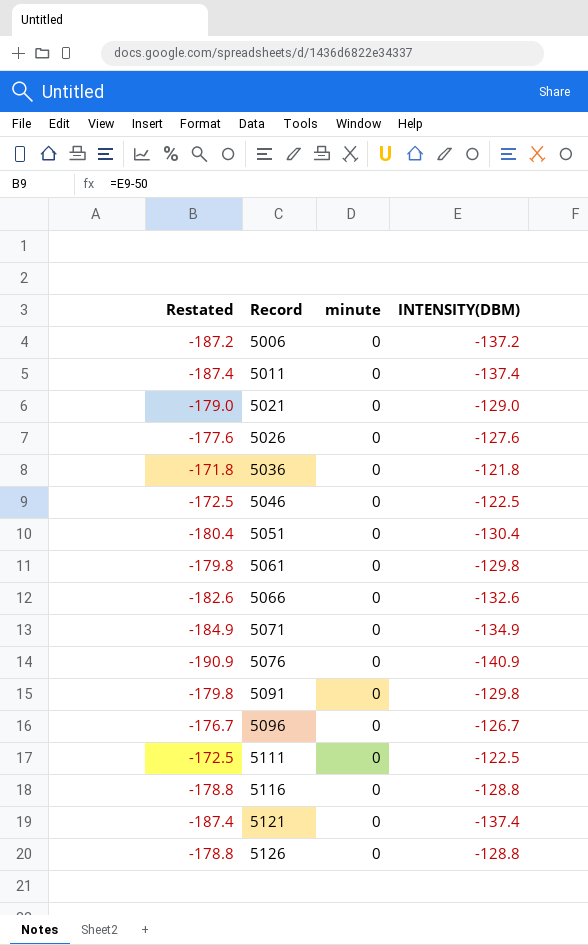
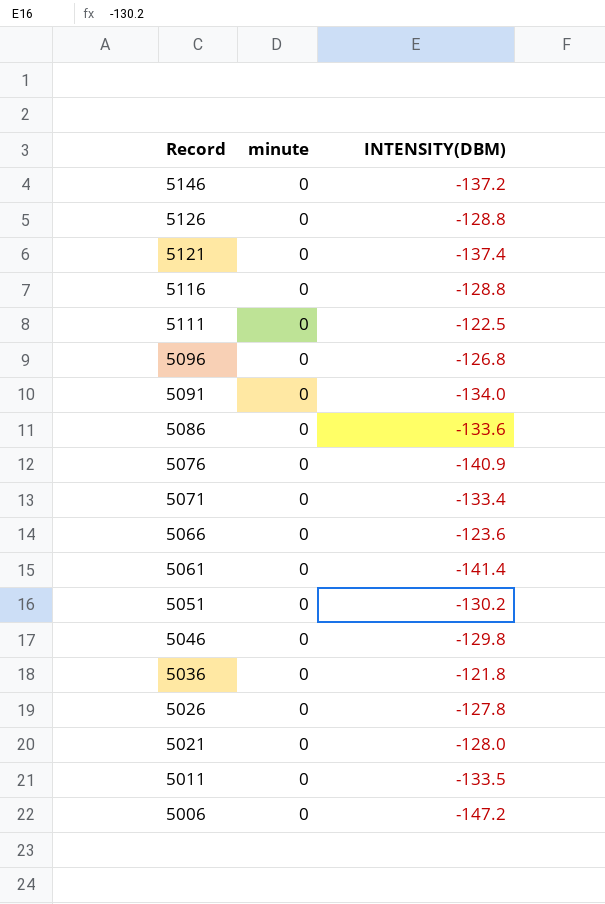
row order: Record ascending -> Record descending
column Restated | formula: [INTENSITY(DBM)] - 50 -> none
row 5146: none -> 0 | -137.2
5096 | INTENSITY(DBM): -126.7 -> -126.8
5091 | INTENSITY(DBM): -129.8 -> -134.0
row 5086: none -> 0 | -133.6
5071 | INTENSITY(DBM): -134.9 -> -133.4
5066 | INTENSITY(DBM): -132.6 -> -123.6
5061 | INTENSITY(DBM): -129.8 -> -141.4
5051 | INTENSITY(DBM): -130.4 -> -130.2
5046 | INTENSITY(DBM): -122.5 -> -129.8
5026 | INTENSITY(DBM): -127.6 -> -127.8
5021 | INTENSITY(DBM): -129.0 -> -128.0
5011 | INTENSITY(DBM): -137.4 -> -133.5
5006 | INTENSITY(DBM): -137.2 -> -147.2

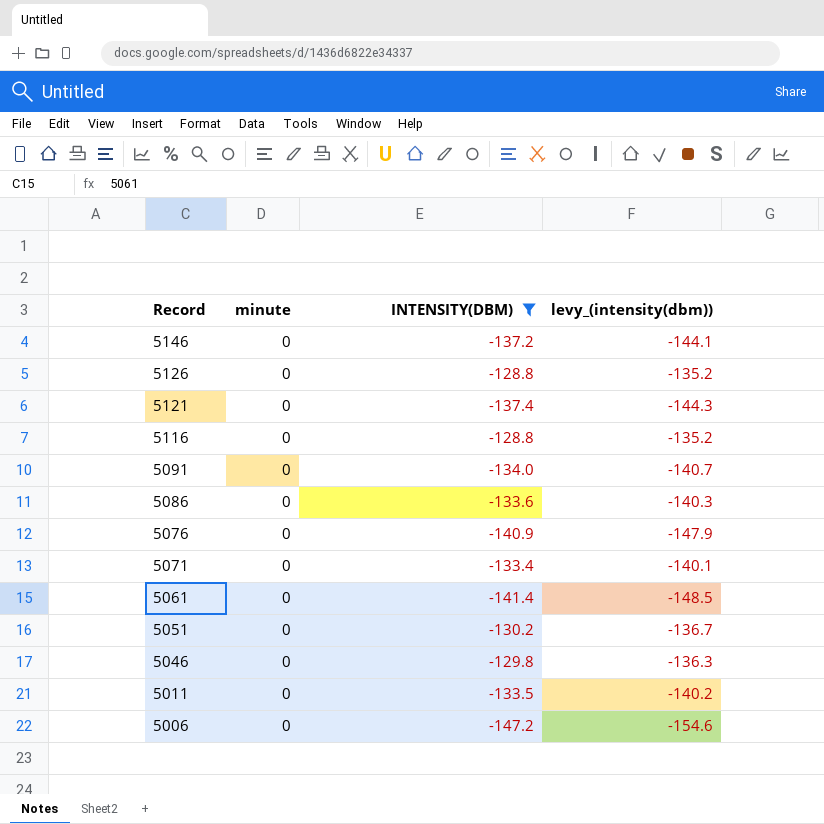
filter: none -> INTENSITY(DBM) <= -128.8
column levy_(intensity(dbm)) | formula: none -> [INTENSITY(DBM)] * 1.05

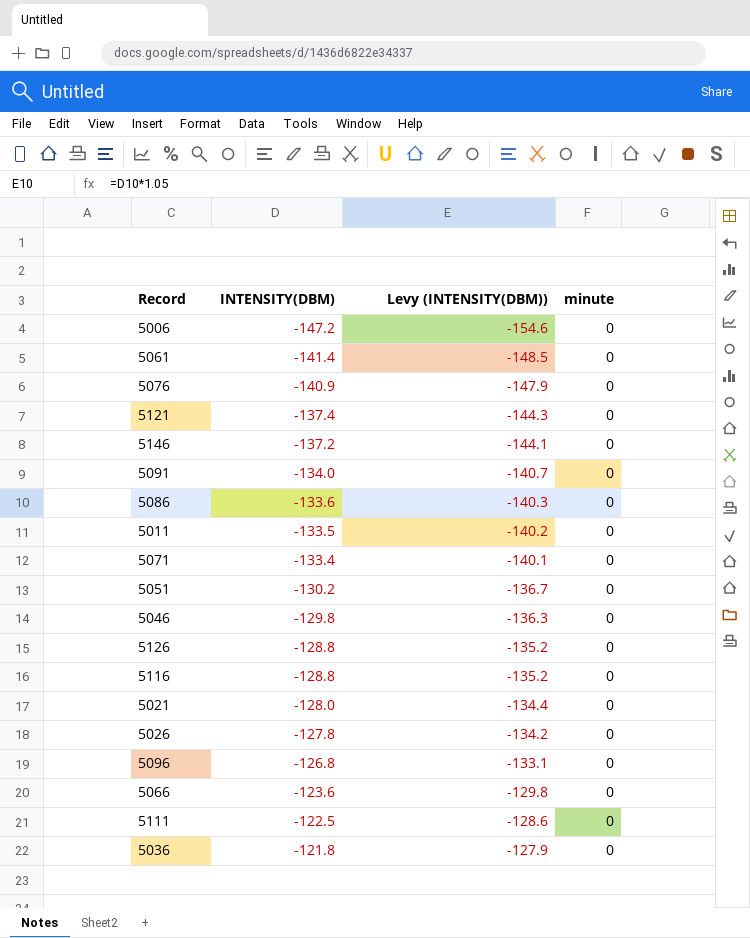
filter: INTENSITY(DBM) <= -128.8 -> none
row order: Record descending -> INTENSITY(DBM) ascending
column name: levy_(intensity(dbm)) -> Levy (INTENSITY(DBM))
column minute | position: 2 -> 4

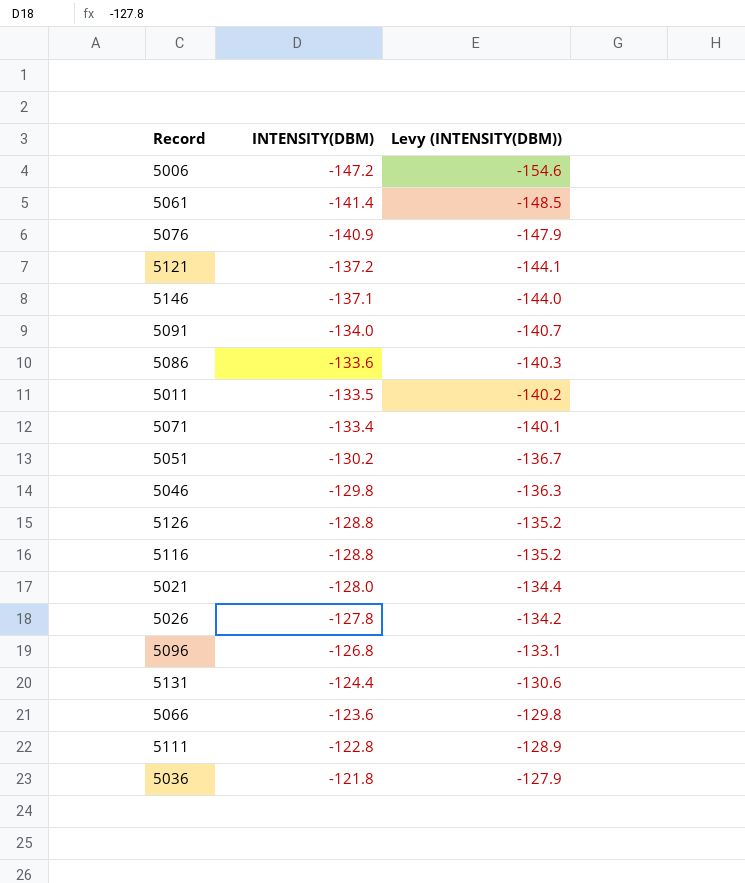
column minute | position: 4 -> none
5121 | INTENSITY(DBM): -137.4 -> -137.2
5121 | Levy (INTENSITY(DBM)): -144.3 -> -144.1
5146 | INTENSITY(DBM): -137.2 -> -137.1
5146 | Levy (INTENSITY(DBM)): -144.1 -> -144.0
row 5131: none -> -124.4 | -130.6
5111 | INTENSITY(DBM): -122.5 -> -122.8
5111 | Levy (INTENSITY(DBM)): -128.6 -> -128.9

